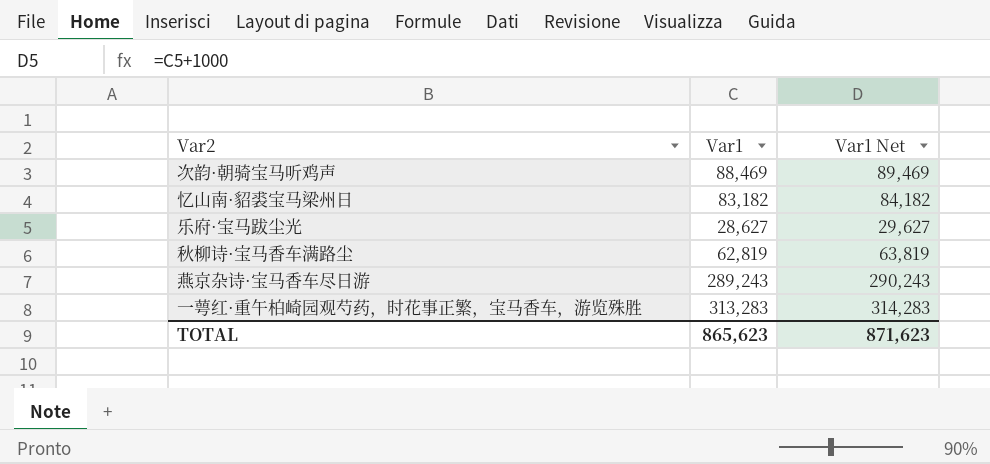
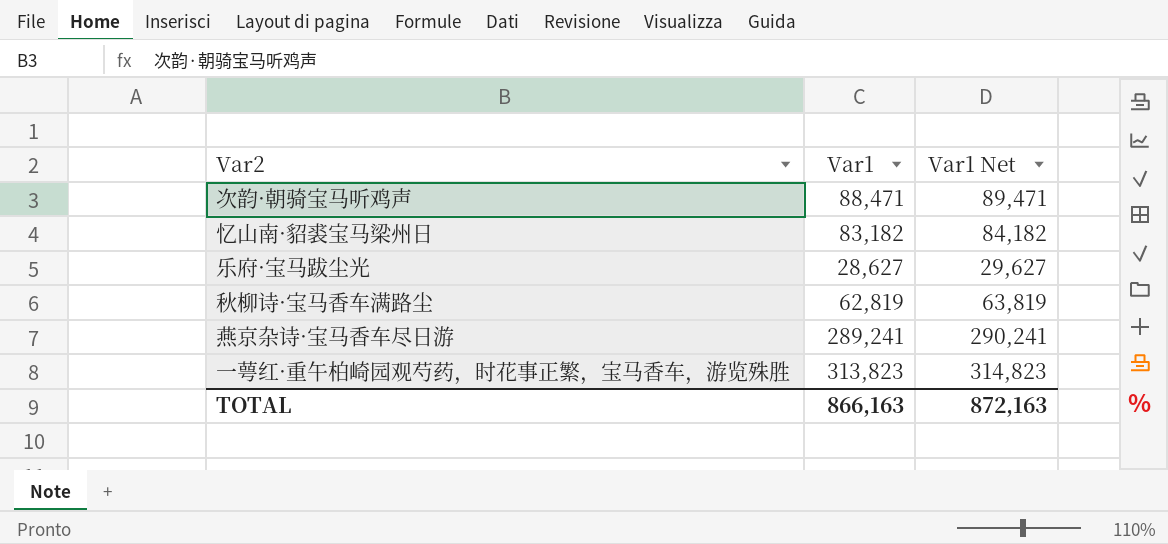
次韵·朝骑宝马听鸡声 | Var1: 88,469 -> 88,471
次韵·朝骑宝马听鸡声 | Var1 Net: 89,469 -> 89,471
燕京杂诗·宝马香车尽日游 | Var1: 289,243 -> 289,241
燕京杂诗·宝马香车尽日游 | Var1 Net: 290,243 -> 290,241
一萼红·重午柏崎园观芍药，时花事正繁，宝马香车，游览殊胜 | Var1: 313,283 -> 313,823
一萼红·重午柏崎园观芍药，时花事正繁，宝马香车，游览殊胜 | Var1 Net: 314,283 -> 314,823
TOTAL | Var1: 865,623 -> 866,163
TOTAL | Var1 Net: 871,623 -> 872,163

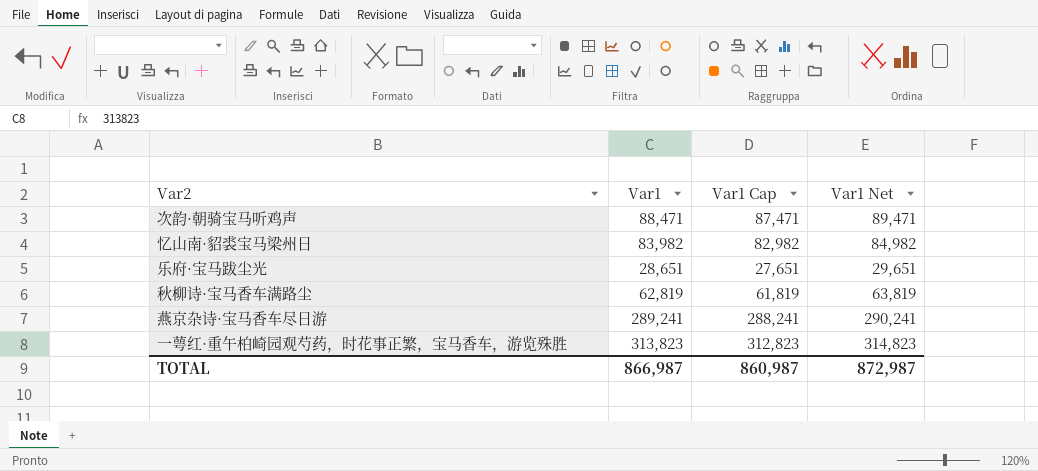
column Var1 Cap | formula: none -> [Var1] - 1000
忆山南·貂裘宝马梁州日 | Var1: 83,182 -> 83,982
忆山南·貂裘宝马梁州日 | Var1 Net: 84,182 -> 84,982
乐府·宝马跋尘光 | Var1: 28,627 -> 28,651
乐府·宝马跋尘光 | Var1 Net: 29,627 -> 29,651
TOTAL | Var1: 866,163 -> 866,987
TOTAL | Var1 Net: 872,163 -> 872,987

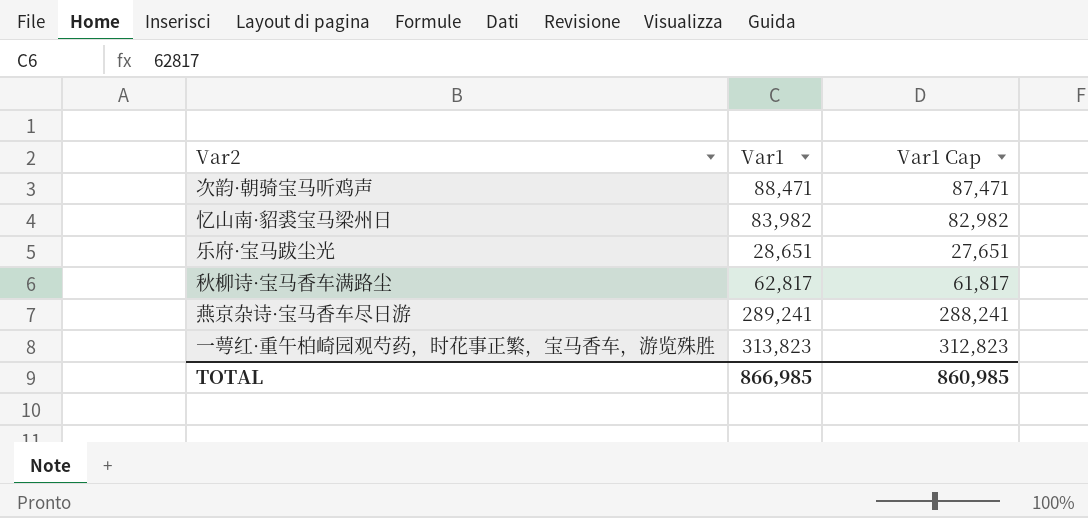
column Var1 Net | formula: [Var1] + 1000 -> none
秋柳诗·宝马香车满路尘 | Var1: 62,819 -> 62,817
秋柳诗·宝马香车满路尘 | Var1 Cap: 61,819 -> 61,817
TOTAL | Var1: 866,987 -> 866,985
TOTAL | Var1 Cap: 860,987 -> 860,985

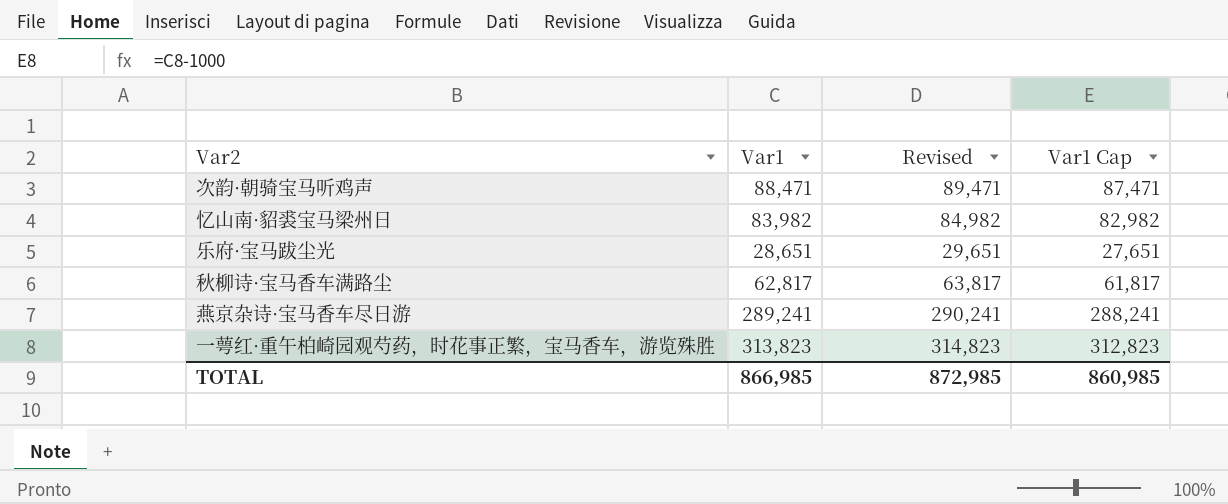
column Revised | formula: none -> [Var1] + 1000

